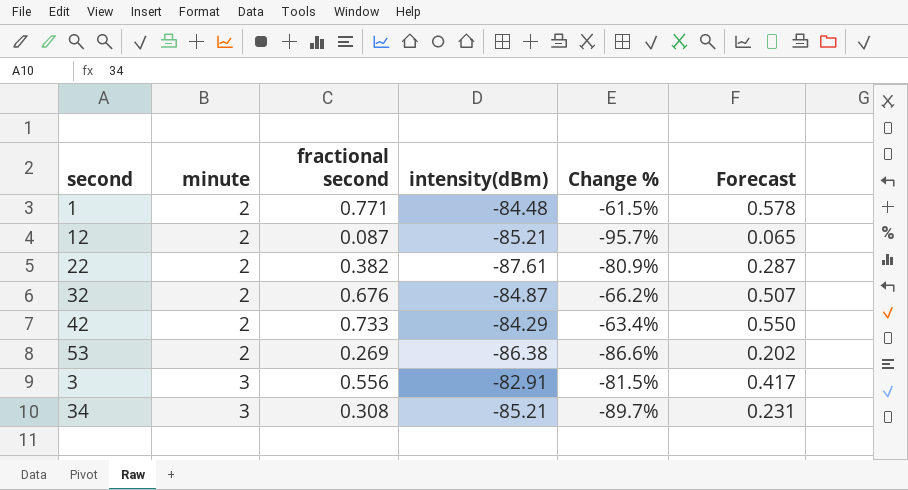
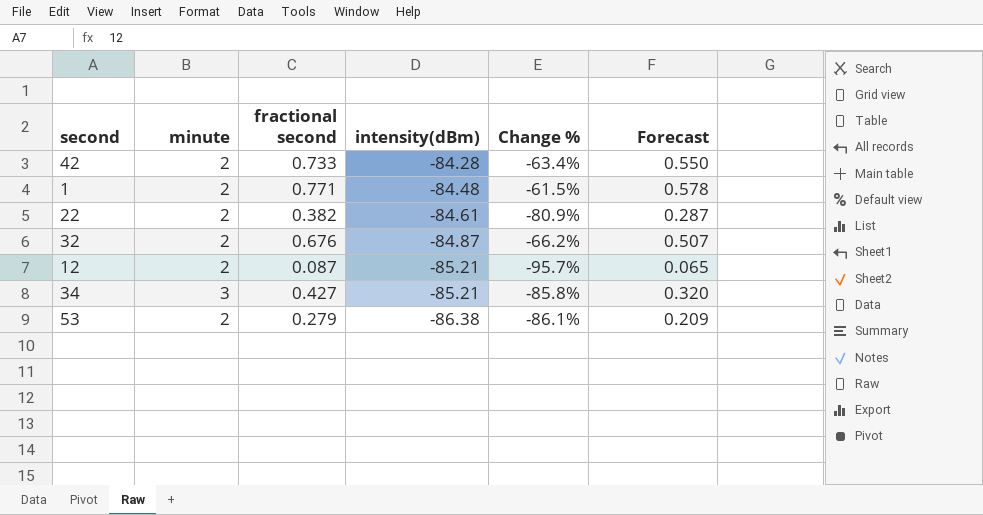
row order: minute ascending -> intensity(dBm) descending
row 3: 3 | 0.556 | -82.91 | -81.5% | 0.417 -> none
42 | intensity(dBm): -84.29 -> -84.28
22 | intensity(dBm): -87.61 -> -84.61
34 | fractional second: 0.308 -> 0.427
34 | Change %: -89.7% -> -85.8%
34 | Forecast: 0.231 -> 0.320
53 | fractional second: 0.269 -> 0.279
53 | Change %: -86.6% -> -86.1%
53 | Forecast: 0.202 -> 0.209

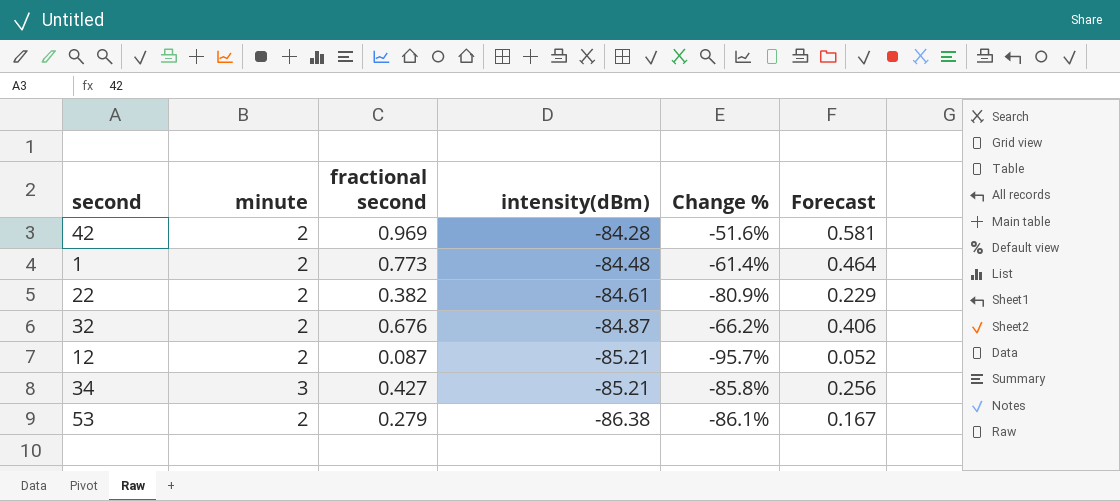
column Forecast | formula: [fractional second] * 0.75 -> [fractional second] * 0.6
42 | fractional second: 0.733 -> 0.969
42 | Change %: -63.4% -> -51.6%
1 | fractional second: 0.771 -> 0.773
1 | Change %: -61.5% -> -61.4%

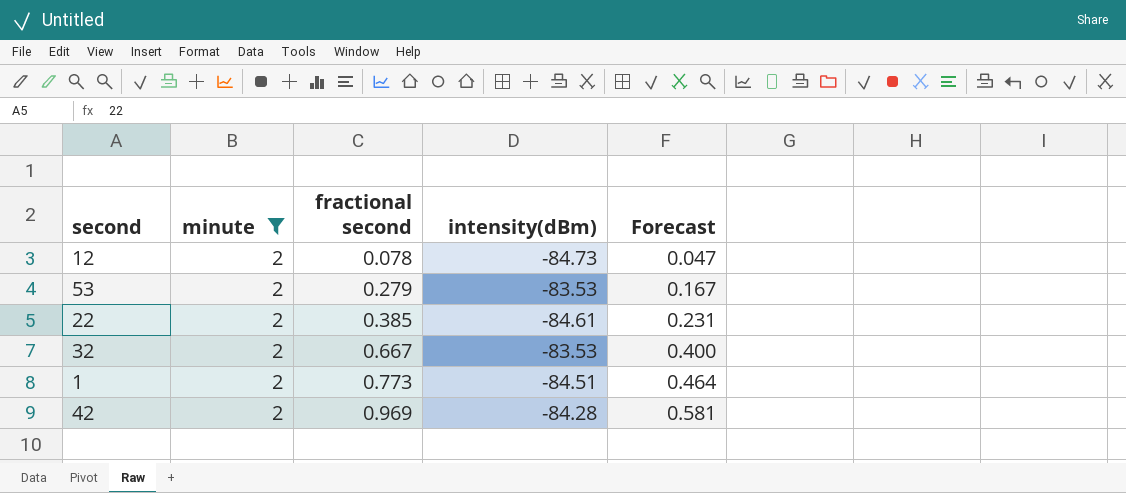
filter: none -> minute = 2
row order: intensity(dBm) descending -> fractional second ascending
column Change % | formula: ([fractional second] - [minute]) / [minute] -> none
12 | fractional second: 0.087 -> 0.078
12 | intensity(dBm): -85.21 -> -84.73
12 | Forecast: 0.052 -> 0.047
53 | intensity(dBm): -86.38 -> -83.53
22 | fractional second: 0.382 -> 0.385
22 | Forecast: 0.229 -> 0.231
32 | fractional second: 0.676 -> 0.667
32 | intensity(dBm): -84.87 -> -83.53
32 | Forecast: 0.406 -> 0.400
1 | intensity(dBm): -84.48 -> -84.51

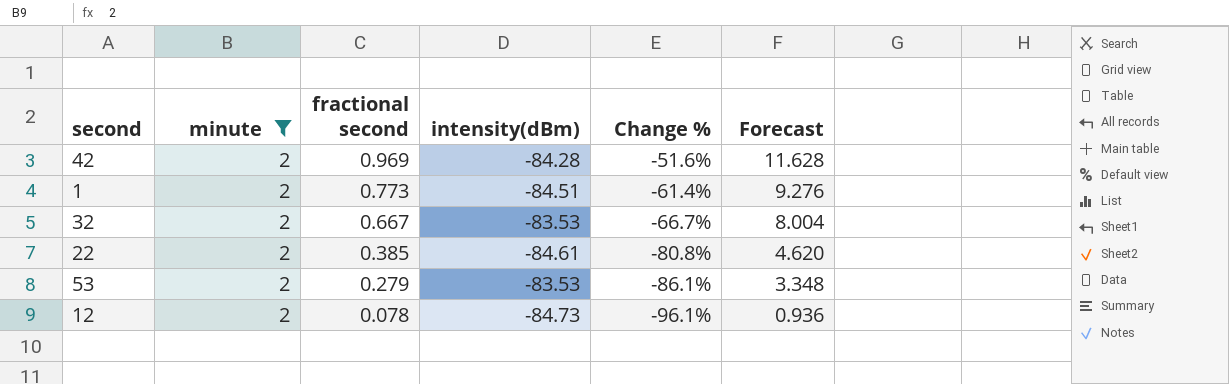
row order: fractional second ascending -> fractional second descending
column Change % | formula: none -> ([fractional second] - [minute]) / [minute]
column Forecast | formula: [fractional second] * 0.6 -> [fractional second] * 12

